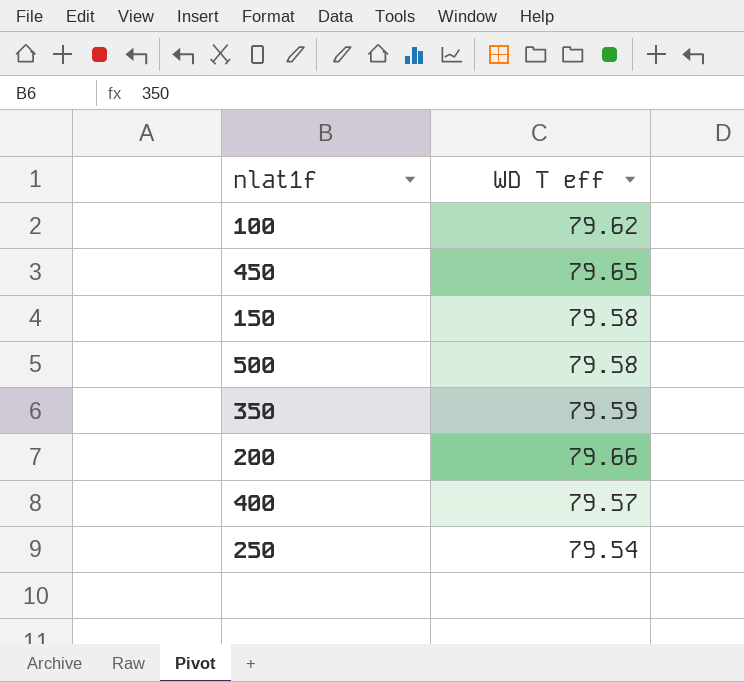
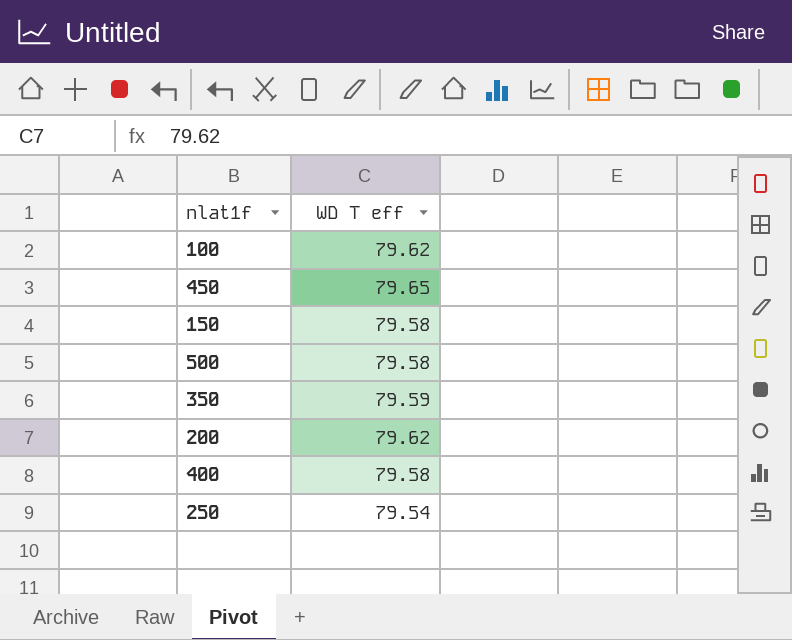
200 | WD T eff: 79.66 -> 79.62
400 | WD T eff: 79.57 -> 79.58

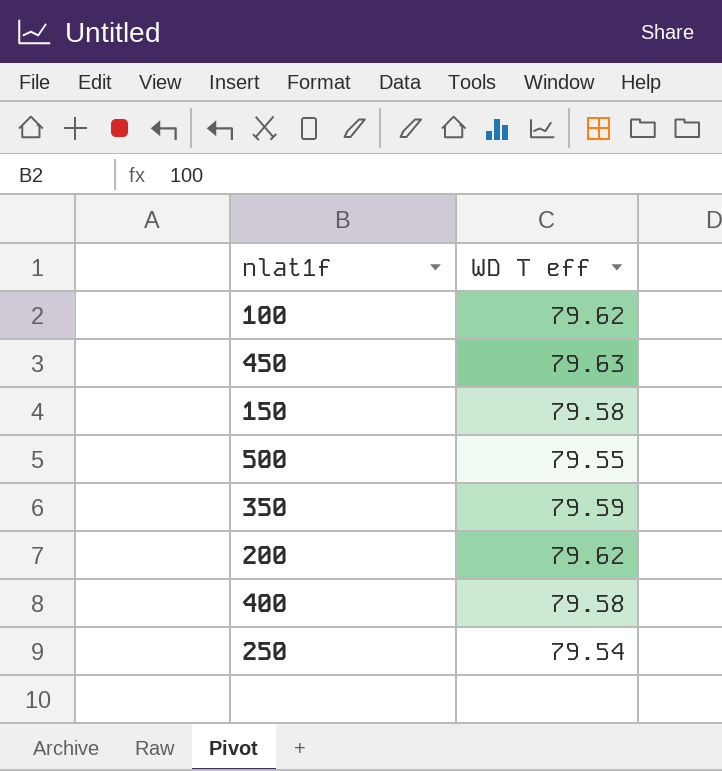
450 | WD T eff: 79.65 -> 79.63
500 | WD T eff: 79.58 -> 79.55

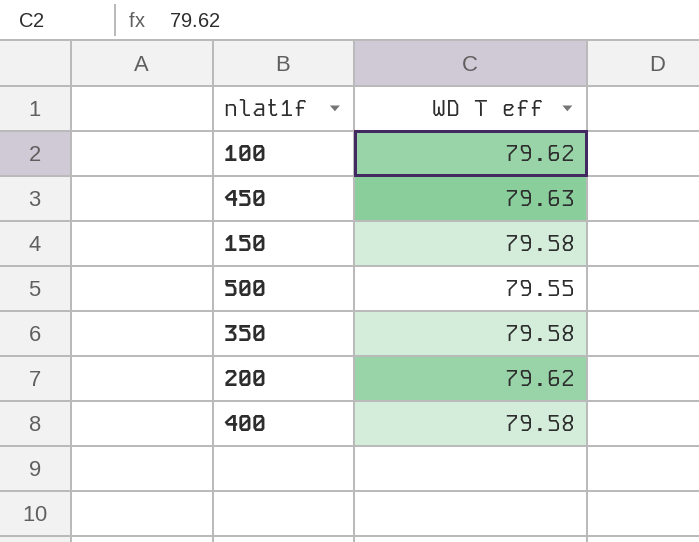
row 250: 79.54 -> none
350 | WD T eff: 79.59 -> 79.58

